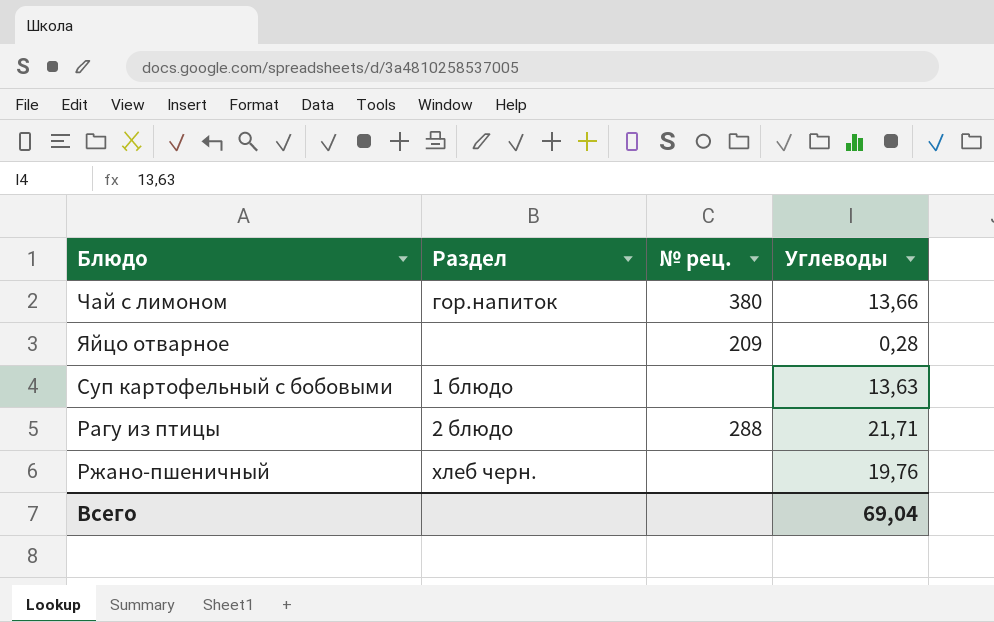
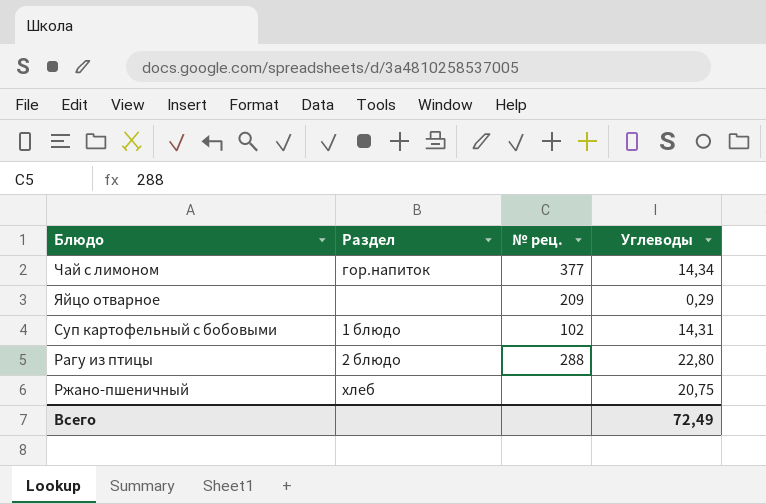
Чай с лимоном | № рец.: 380 -> 377
Чай с лимоном | Углеводы: 13,66 -> 14,34
Яйцо отварное | Углеводы: 0,28 -> 0,29
Суп картофельный с бобовыми | № рец.: none -> 102
Суп картофельный с бобовыми | Углеводы: 13,63 -> 14,31
Рагу из птицы | Углеводы: 21,71 -> 22,80
Ржано-пшеничный | Раздел: хлеб черн. -> хлеб
Ржано-пшеничный | Углеводы: 19,76 -> 20,75
Всего | Углеводы: 69,04 -> 72,49

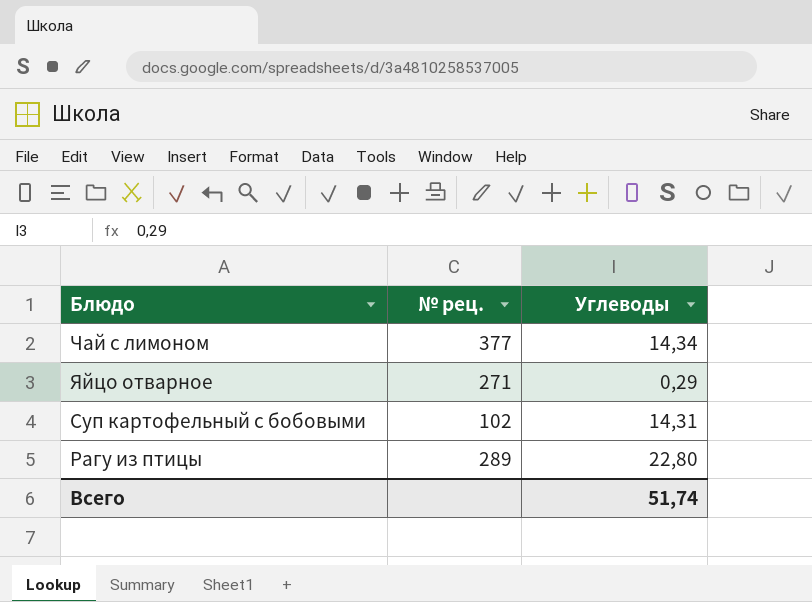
column Раздел | position: 2 -> none
row Ржано-пшеничный: хлеб | none | 20,75 -> none
Яйцо отварное | № рец.: 209 -> 271
Рагу из птицы | № рец.: 288 -> 289
Всего | Углеводы: 72,49 -> 51,74

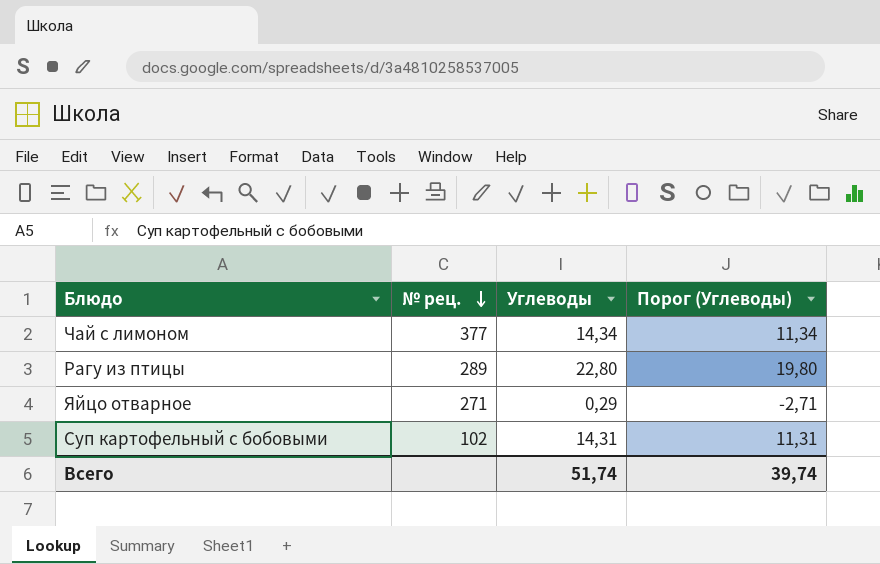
row order: none -> № рец. descending
column Порог (Углеводы) | formula: none -> [Углеводы] - 3

